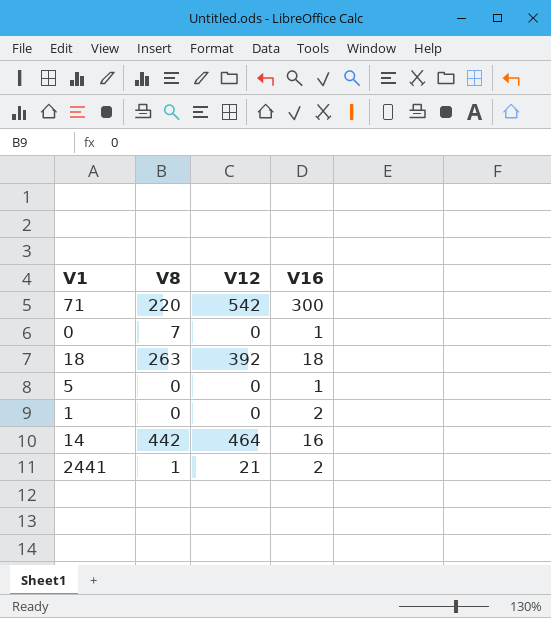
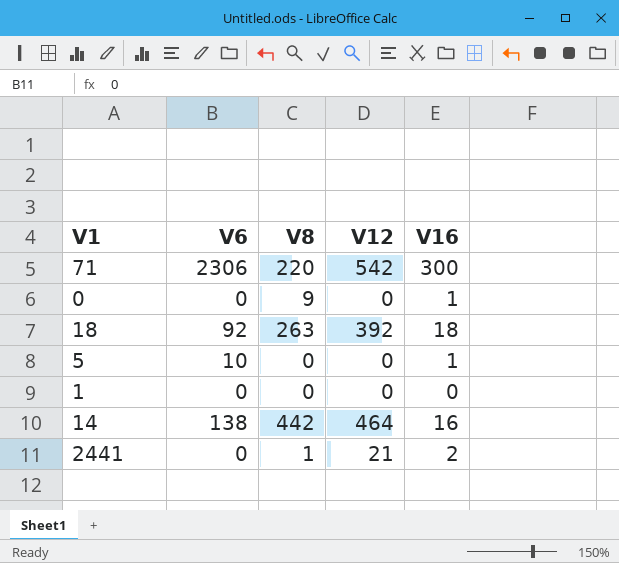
column V6 | position: none -> 2
0 | V8: 7 -> 9
1 | V16: 2 -> 0

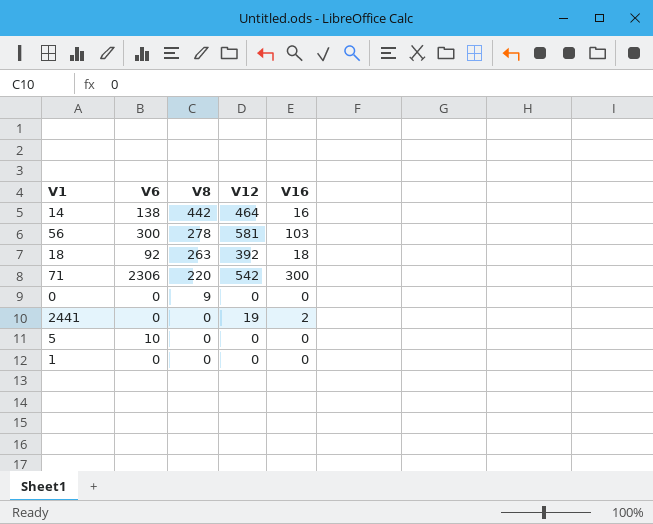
row order: none -> V8 descending
row 56: none -> 300 | 278 | 581 | 103
0 | V16: 1 -> 0
2441 | V8: 1 -> 0
2441 | V12: 21 -> 19
5 | V16: 1 -> 0

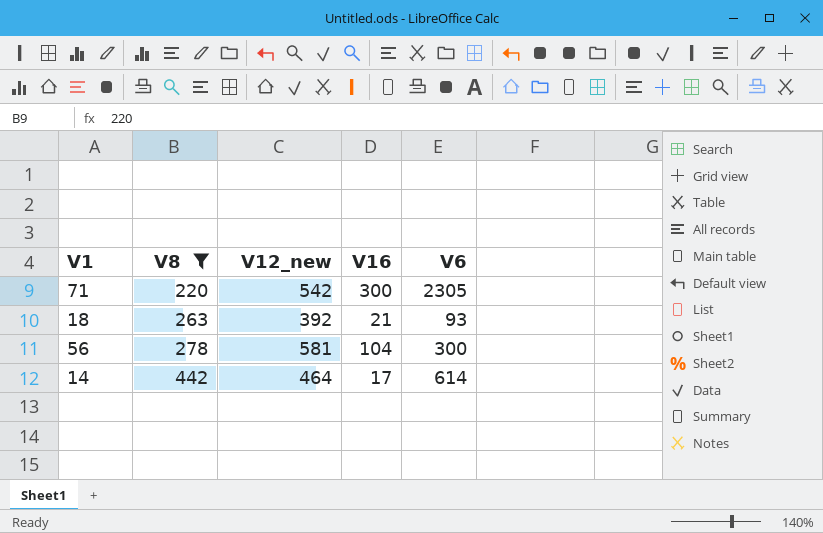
filter: none -> V8 >= 220
row order: V8 descending -> V8 ascending
column name: V12 -> V12_new
column V6 | position: 2 -> 5
71 | V6: 2306 -> 2305
18 | V16: 18 -> 21
18 | V6: 92 -> 93
56 | V16: 103 -> 104
14 | V16: 16 -> 17
14 | V6: 138 -> 614

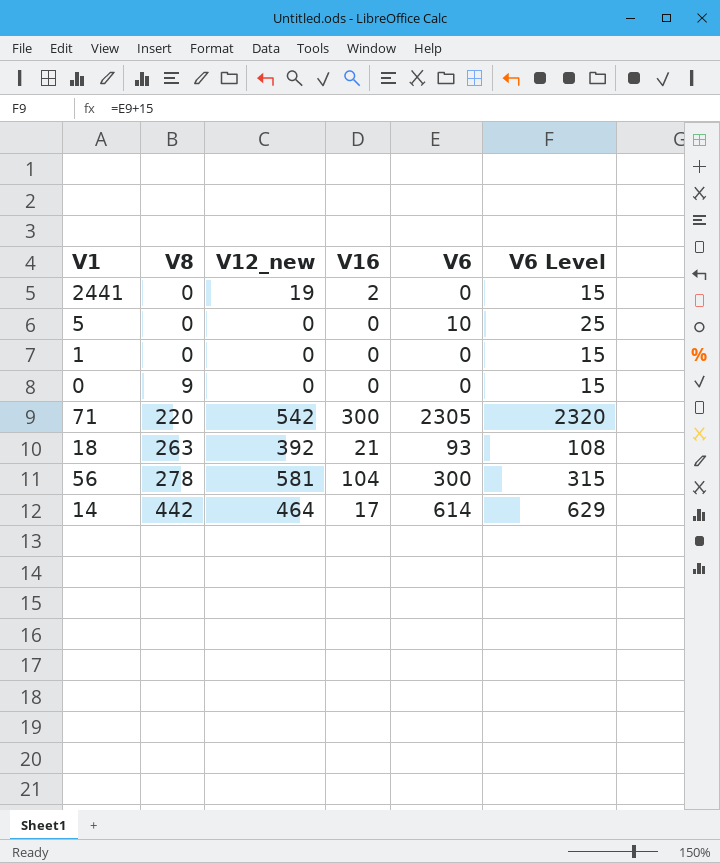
filter: V8 >= 220 -> none
column V6 Level | formula: none -> [V6] + 15

